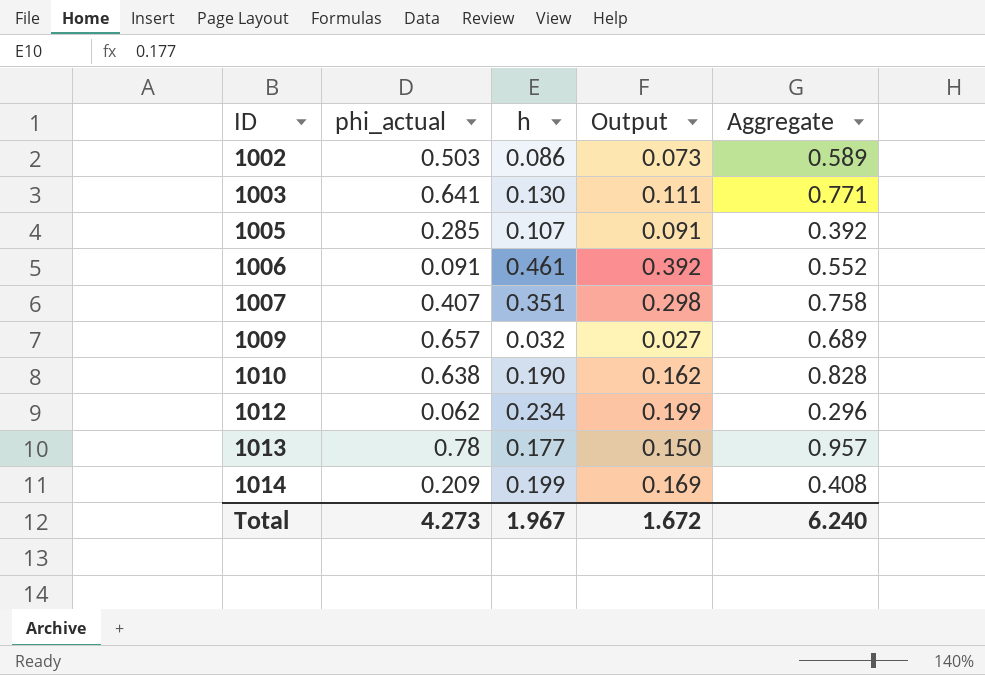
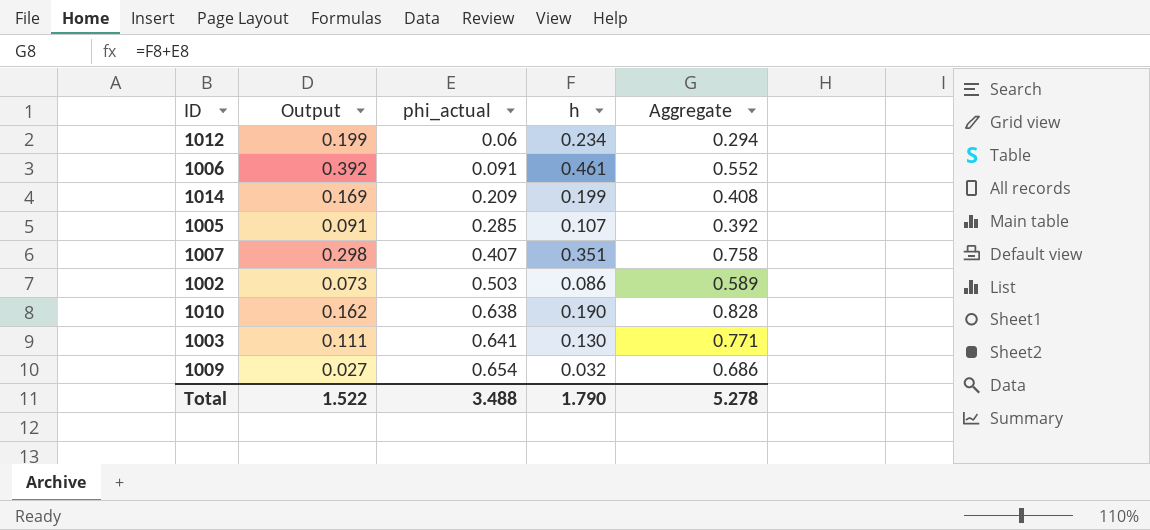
row order: ID ascending -> phi_actual ascending
column Output | position: 4 -> 2
row 1013: 0.78 | 0.177 | 0.150 | 0.957 -> none
1012 | phi_actual: 0.062 -> 0.06
1012 | Aggregate: 0.296 -> 0.294
1009 | phi_actual: 0.657 -> 0.654
1009 | Aggregate: 0.689 -> 0.686
Total | Output: 1.672 -> 1.522
Total | phi_actual: 4.273 -> 3.488
Total | h: 1.967 -> 1.790
Total | Aggregate: 6.240 -> 5.278

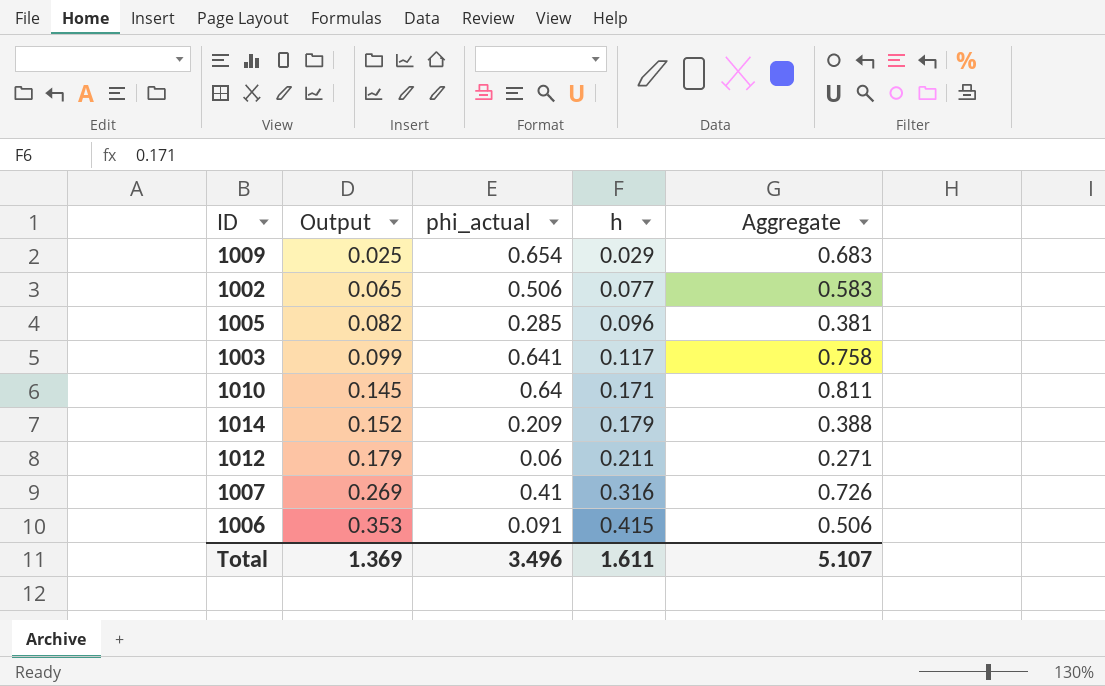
row order: phi_actual ascending -> Output ascending
1009 | Output: 0.027 -> 0.025
1009 | h: 0.032 -> 0.029
1009 | Aggregate: 0.686 -> 0.683
1002 | Output: 0.073 -> 0.065
1002 | phi_actual: 0.503 -> 0.506
1002 | h: 0.086 -> 0.077
1002 | Aggregate: 0.589 -> 0.583
1005 | Output: 0.091 -> 0.082
1005 | h: 0.107 -> 0.096
1005 | Aggregate: 0.392 -> 0.381
1003 | Output: 0.111 -> 0.099
1003 | h: 0.130 -> 0.117
1003 | Aggregate: 0.771 -> 0.758
1010 | Output: 0.162 -> 0.145
1010 | phi_actual: 0.638 -> 0.64
1010 | h: 0.190 -> 0.171
1010 | Aggregate: 0.828 -> 0.811
1014 | Output: 0.169 -> 0.152
1014 | h: 0.199 -> 0.179
1014 | Aggregate: 0.408 -> 0.388
1012 | Output: 0.199 -> 0.179
1012 | h: 0.234 -> 0.211
1012 | Aggregate: 0.294 -> 0.271
1007 | Output: 0.298 -> 0.269
1007 | phi_actual: 0.407 -> 0.41
1007 | h: 0.351 -> 0.316
1007 | Aggregate: 0.758 -> 0.726
1006 | Output: 0.392 -> 0.353
1006 | h: 0.461 -> 0.415
1006 | Aggregate: 0.552 -> 0.506
Total | Output: 1.522 -> 1.369
Total | phi_actual: 3.488 -> 3.496
Total | h: 1.790 -> 1.611
Total | Aggregate: 5.278 -> 5.107

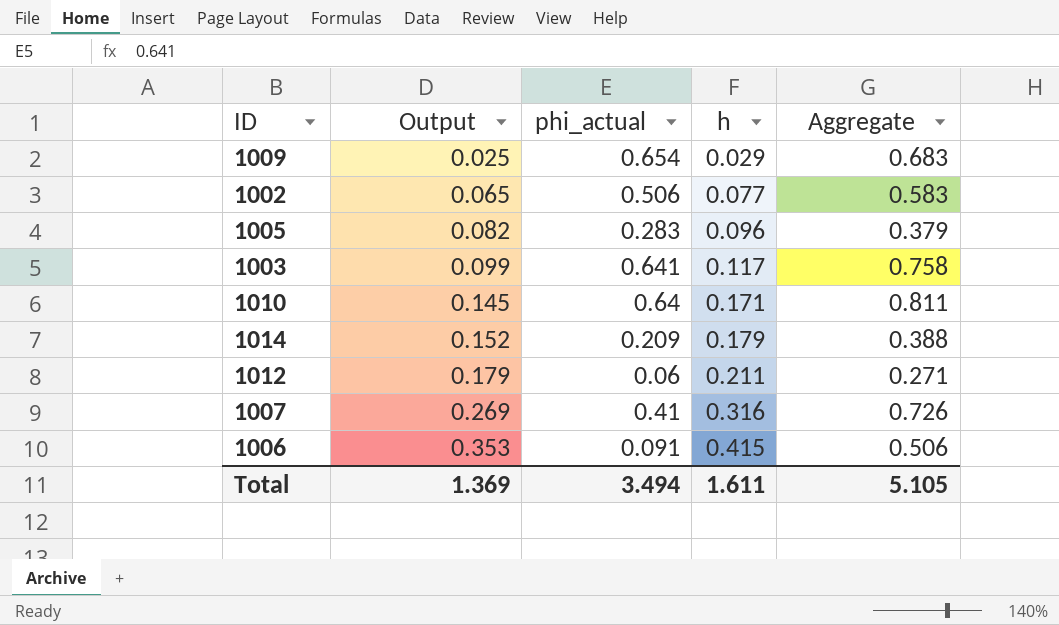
1005 | phi_actual: 0.285 -> 0.283
1005 | Aggregate: 0.381 -> 0.379
Total | phi_actual: 3.496 -> 3.494
Total | Aggregate: 5.107 -> 5.105

